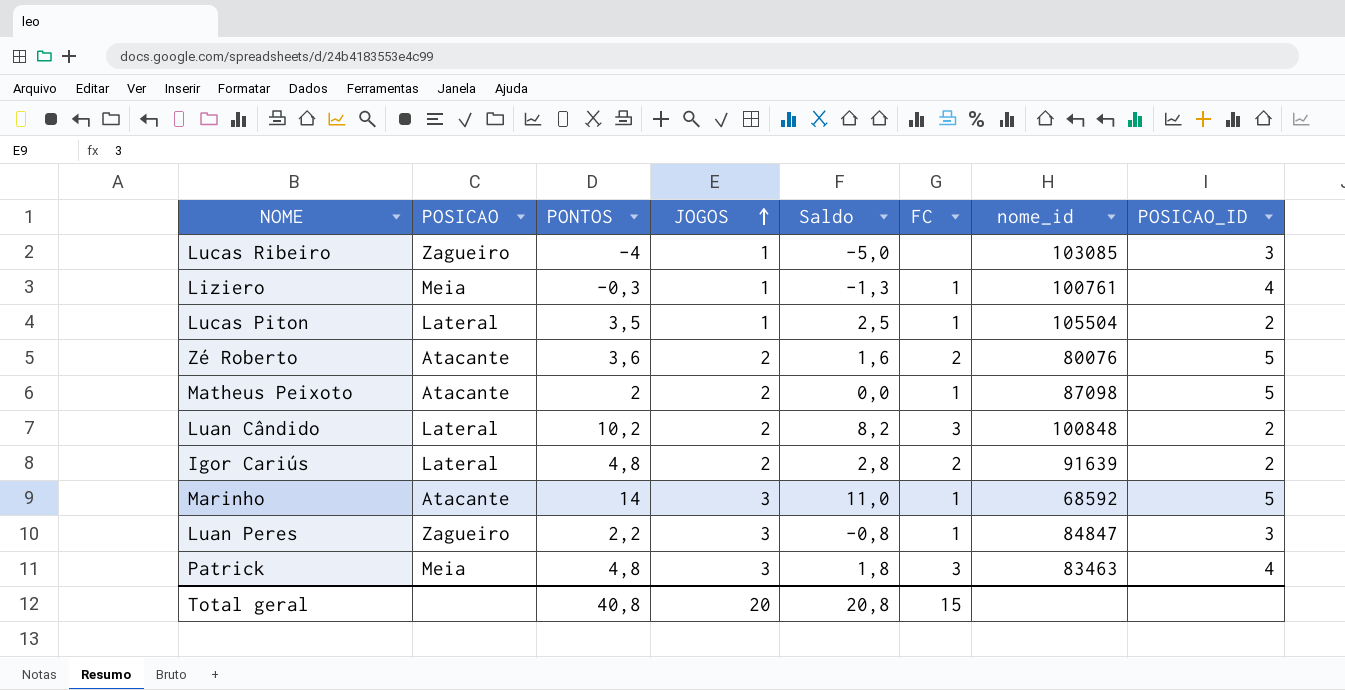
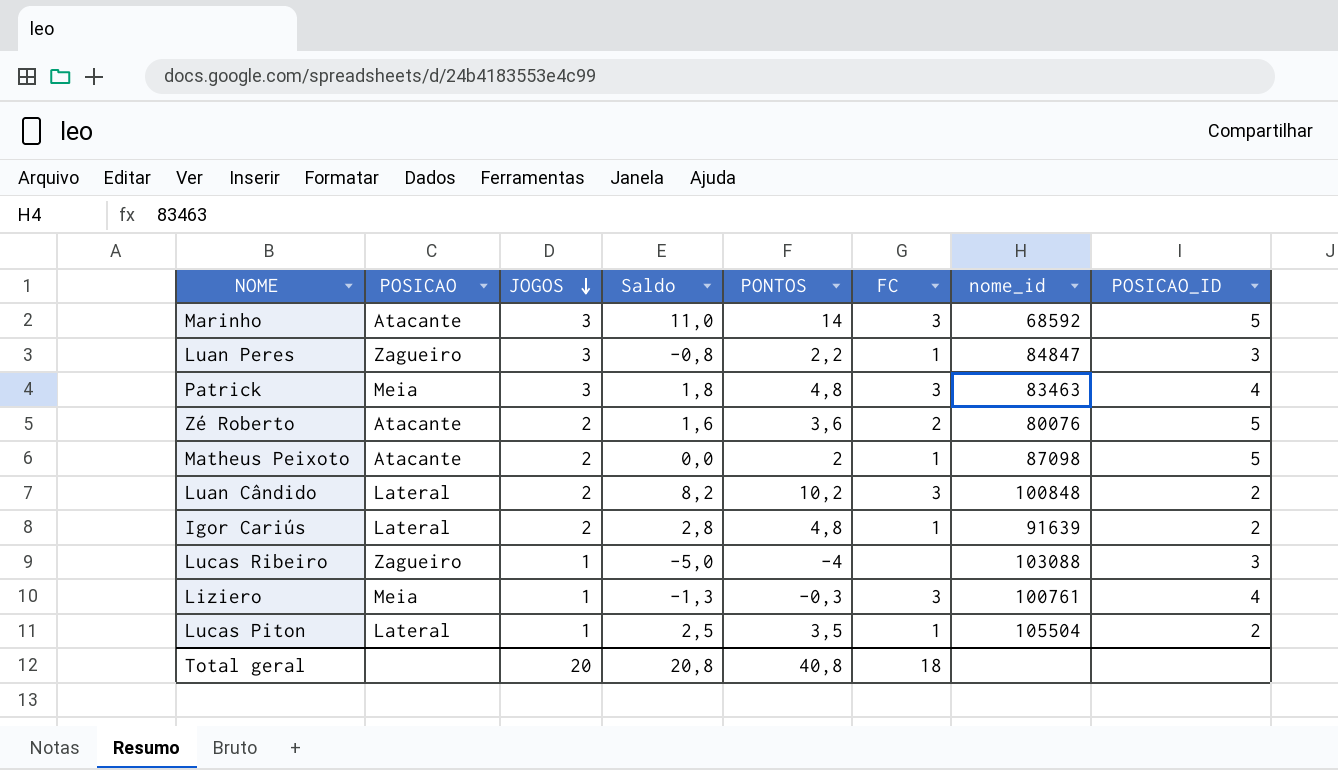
row order: JOGOS ascending -> JOGOS descending
column PONTOS | position: 3 -> 5
Marinho | FC: 1 -> 3
Igor Cariús | FC: 2 -> 1
Lucas Ribeiro | nome_id: 103085 -> 103088
Liziero | FC: 1 -> 3
Total geral | FC: 15 -> 18

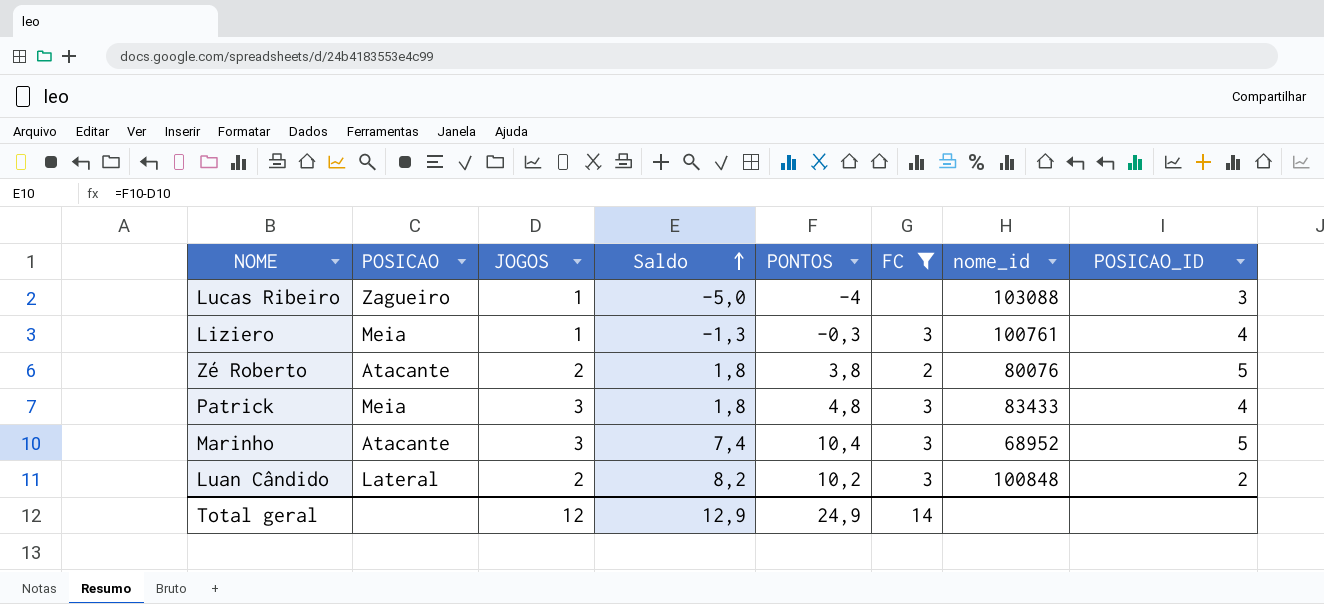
filter: none -> FC != 1
row order: JOGOS descending -> Saldo ascending
Zé Roberto | Saldo: 1,6 -> 1,8
Zé Roberto | PONTOS: 3,6 -> 3,8
Patrick | nome_id: 83463 -> 83433
Marinho | Saldo: 11,0 -> 7,4
Marinho | PONTOS: 14 -> 10,4
Marinho | nome_id: 68592 -> 68952
Total geral | JOGOS: 20 -> 12
Total geral | Saldo: 20,8 -> 12,9
Total geral | PONTOS: 40,8 -> 24,9
Total geral | FC: 18 -> 14

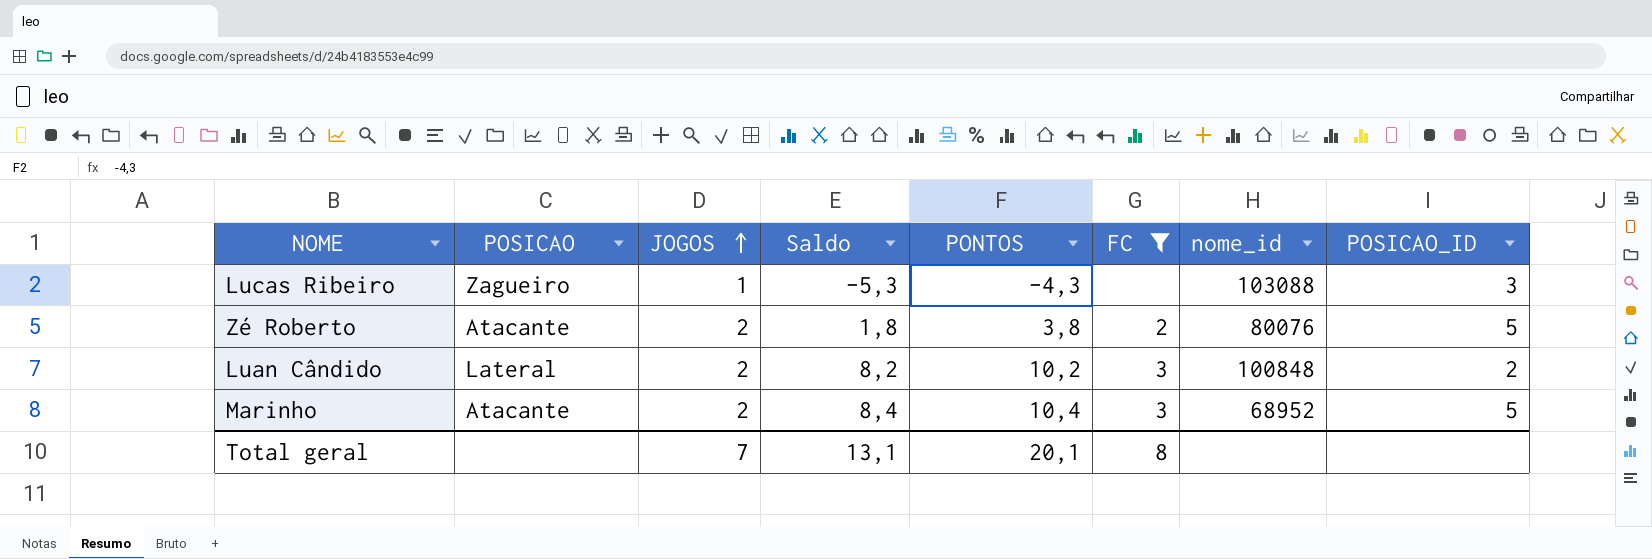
row order: Saldo ascending -> JOGOS ascending
row Liziero: Meia | 1 | -1,3 | -0,3 | 3 | 100761 | 4 -> none
row Patrick: Meia | 3 | 1,8 | 4,8 | 3 | 83433 | 4 -> none
Lucas Ribeiro | Saldo: -5,0 -> -5,3
Lucas Ribeiro | PONTOS: -4 -> -4,3
Marinho | JOGOS: 3 -> 2
Marinho | Saldo: 7,4 -> 8,4
Total geral | JOGOS: 12 -> 7
Total geral | Saldo: 12,9 -> 13,1
Total geral | PONTOS: 24,9 -> 20,1
Total geral | FC: 14 -> 8

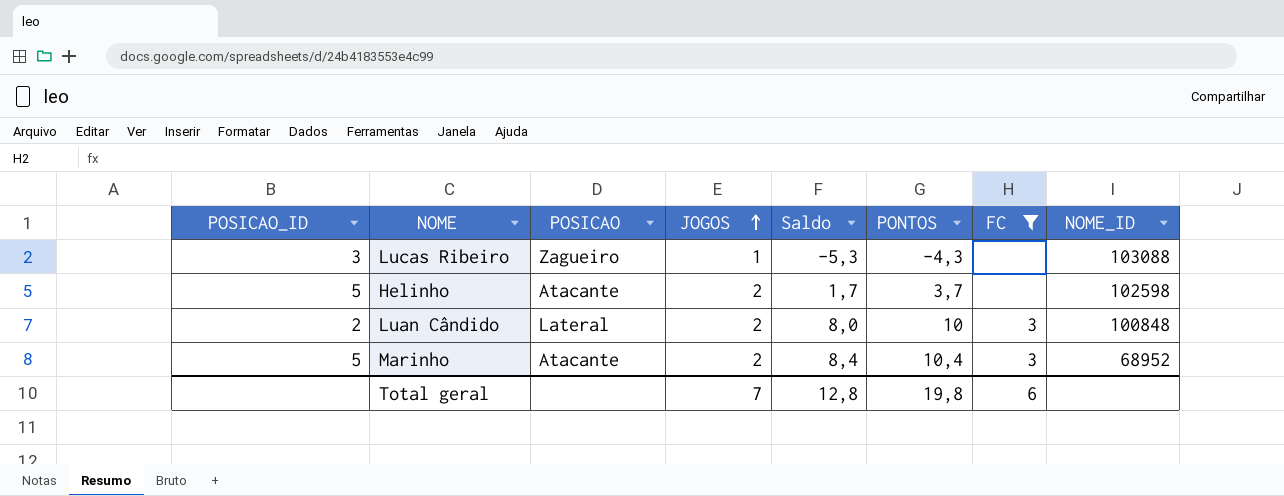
column POSICAO_ID | position: 8 -> 1
column name: nome_id -> NOME_ID
row Zé Roberto: Atacante | 2 | 1,8 | 3,8 | 2 | 80076 | 5 -> none
row Helinho: none -> 5 | Atacante | 2 | 1,7 | 3,7 | none | 102598
Luan Cândido | Saldo: 8,2 -> 8,0
Luan Cândido | PONTOS: 10,2 -> 10
Total geral | Saldo: 13,1 -> 12,8
Total geral | PONTOS: 20,1 -> 19,8
Total geral | FC: 8 -> 6

